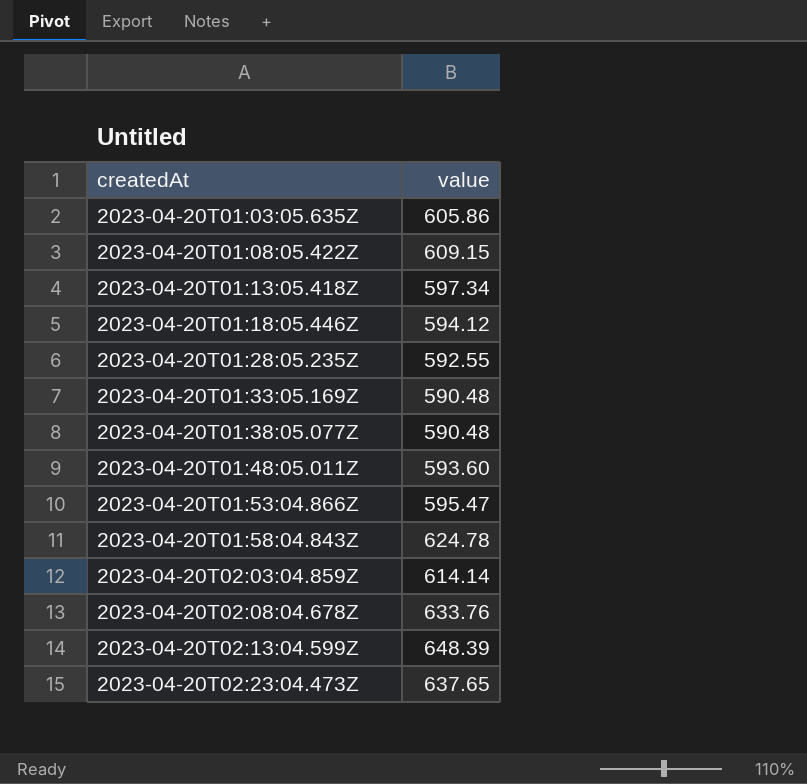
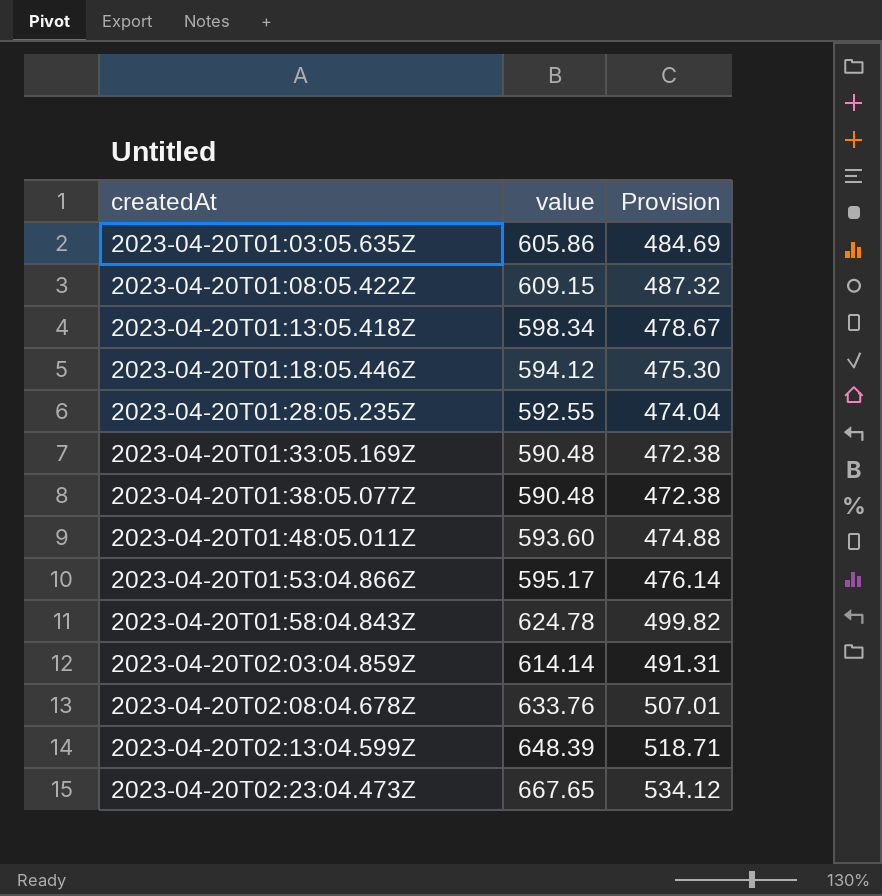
column Provision | formula: none -> [value] * 0.8
2023-04-20T01:13:05.418Z | value: 597.34 -> 598.34
2023-04-20T01:53:04.866Z | value: 595.47 -> 595.17
2023-04-20T02:23:04.473Z | value: 637.65 -> 667.65

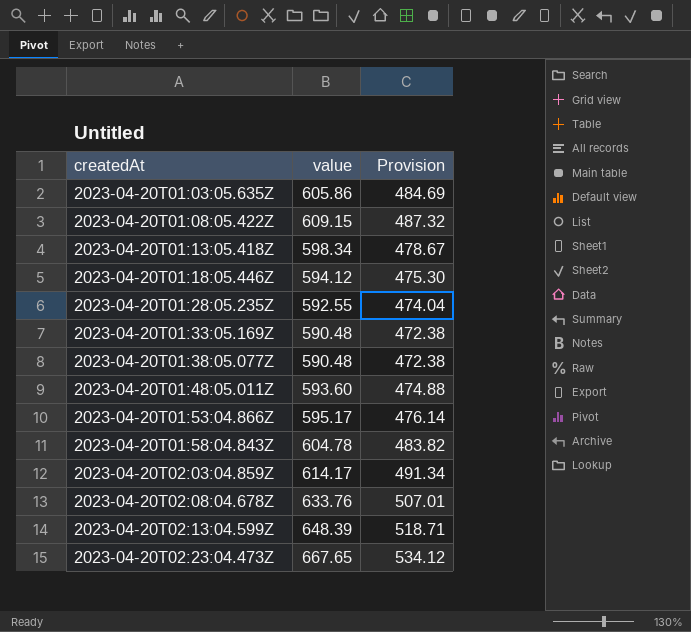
2023-04-20T01:58:04.843Z | value: 624.78 -> 604.78
2023-04-20T01:58:04.843Z | Provision: 499.82 -> 483.82
2023-04-20T02:03:04.859Z | value: 614.14 -> 614.17
2023-04-20T02:03:04.859Z | Provision: 491.31 -> 491.34

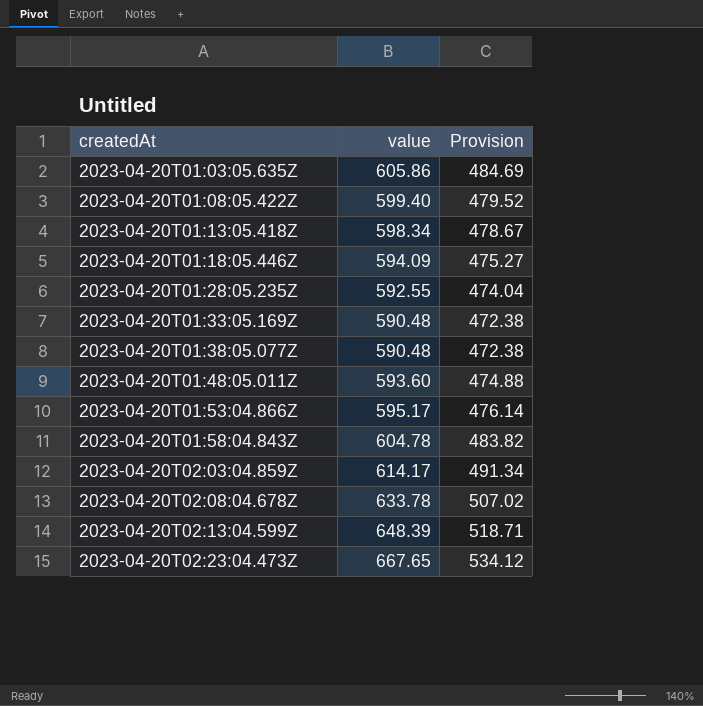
2023-04-20T01:08:05.422Z | value: 609.15 -> 599.40
2023-04-20T01:08:05.422Z | Provision: 487.32 -> 479.52
2023-04-20T01:18:05.446Z | value: 594.12 -> 594.09
2023-04-20T01:18:05.446Z | Provision: 475.30 -> 475.27
2023-04-20T02:08:04.678Z | value: 633.76 -> 633.78
2023-04-20T02:08:04.678Z | Provision: 507.01 -> 507.02

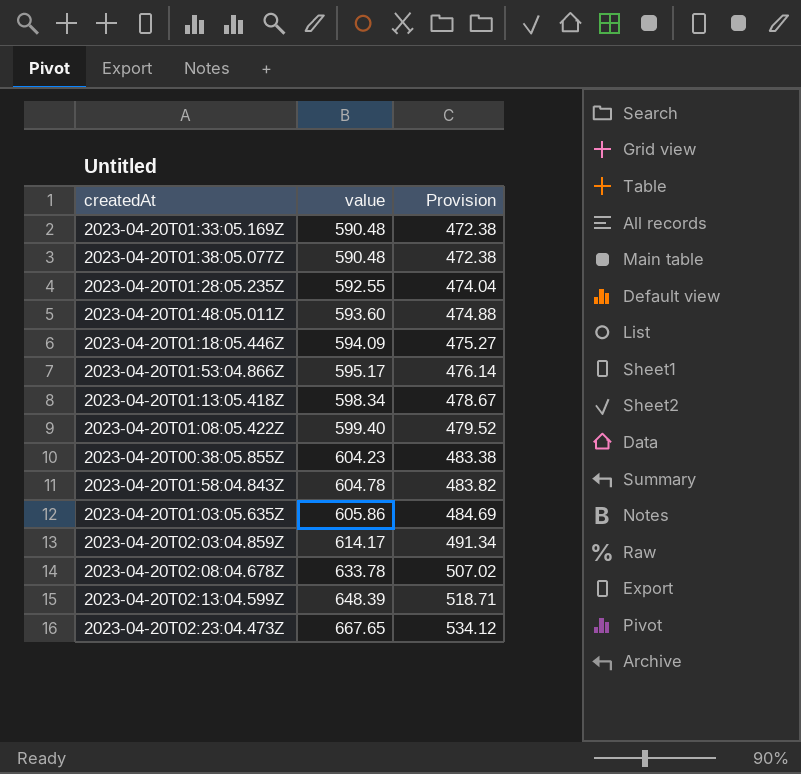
row order: createdAt ascending -> value ascending
row 2023-04-20T00:38:05.855Z: none -> 604.23 | 483.38

